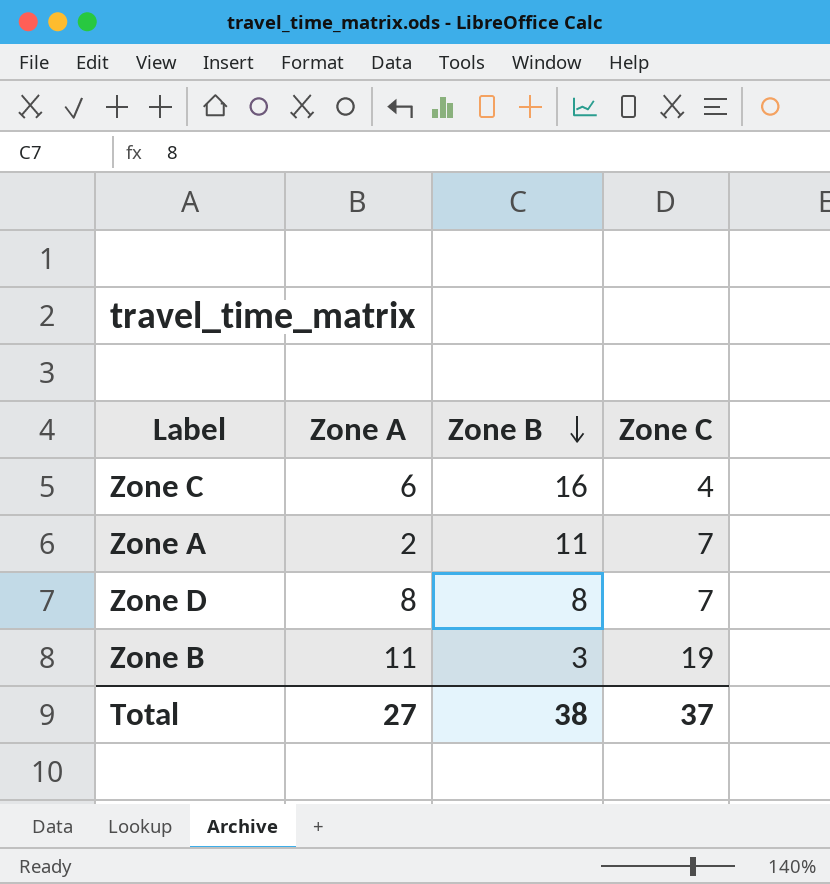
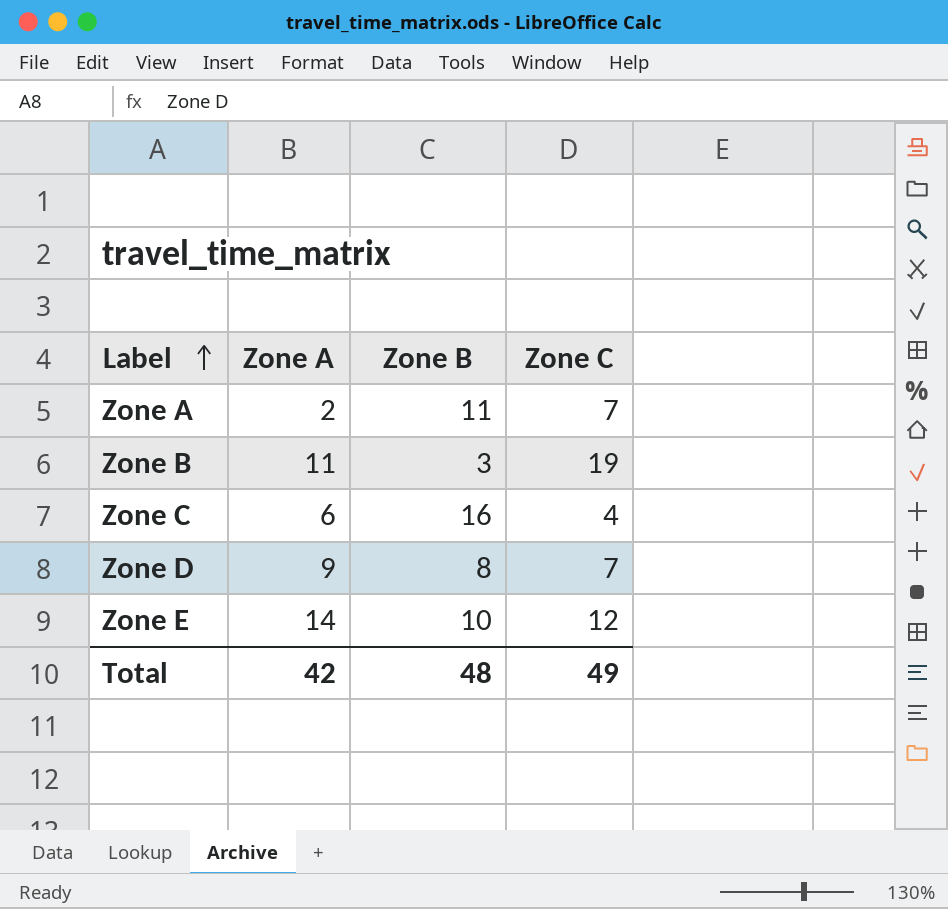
row order: Zone B descending -> Label ascending
Zone D | Zone A: 8 -> 9
row Zone E: none -> 14 | 10 | 12
Total | Zone A: 27 -> 42
Total | Zone B: 38 -> 48
Total | Zone C: 37 -> 49

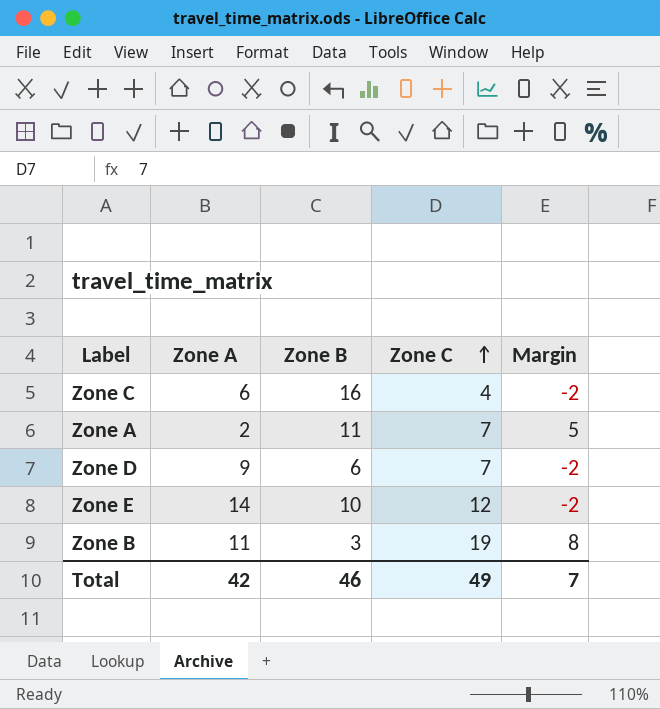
row order: Label ascending -> Zone C ascending
column Margin | formula: none -> [Zone C] - [Zone A]
Zone D | Zone B: 8 -> 6
Total | Zone B: 48 -> 46

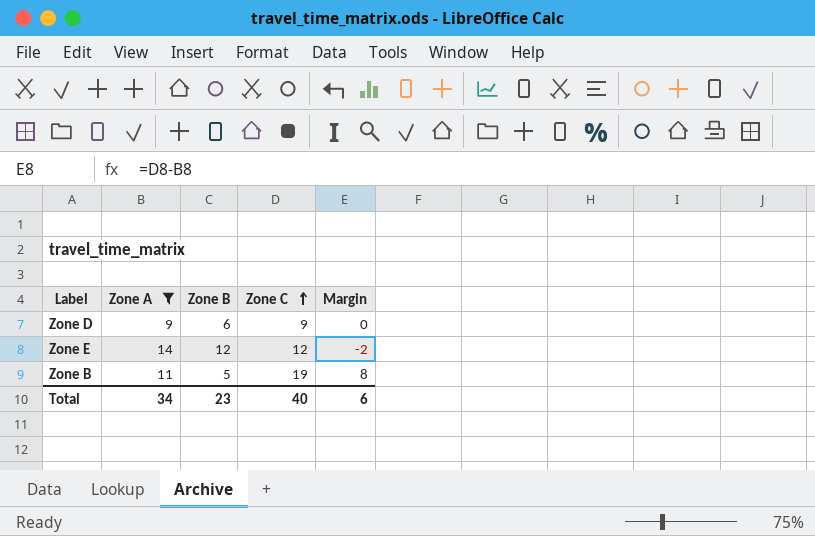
filter: none -> Zone A >= 9
Zone D | Zone C: 7 -> 9
Zone D | Margin: -2 -> 0
Zone E | Zone B: 10 -> 12
Zone B | Zone B: 3 -> 5
Total | Zone A: 42 -> 34
Total | Zone B: 46 -> 23
Total | Zone C: 49 -> 40
Total | Margin: 7 -> 6

